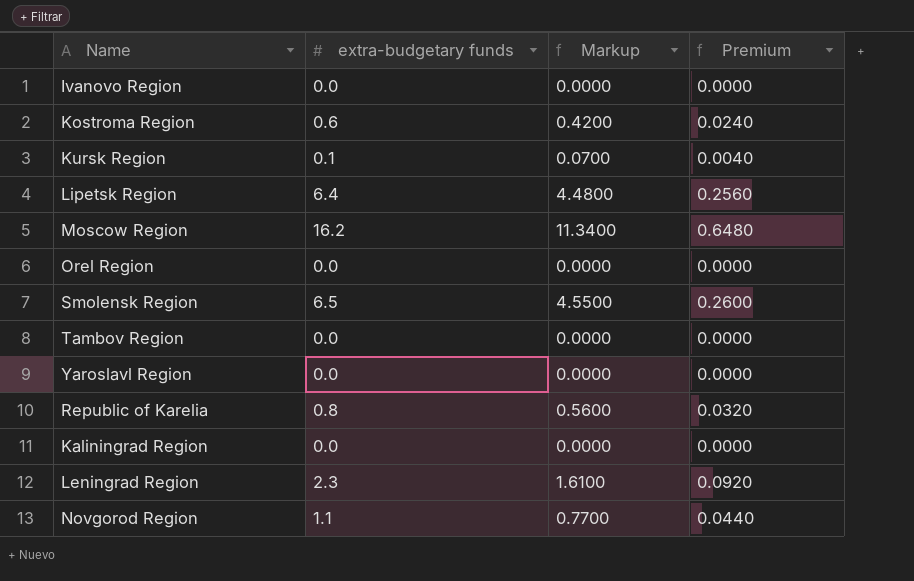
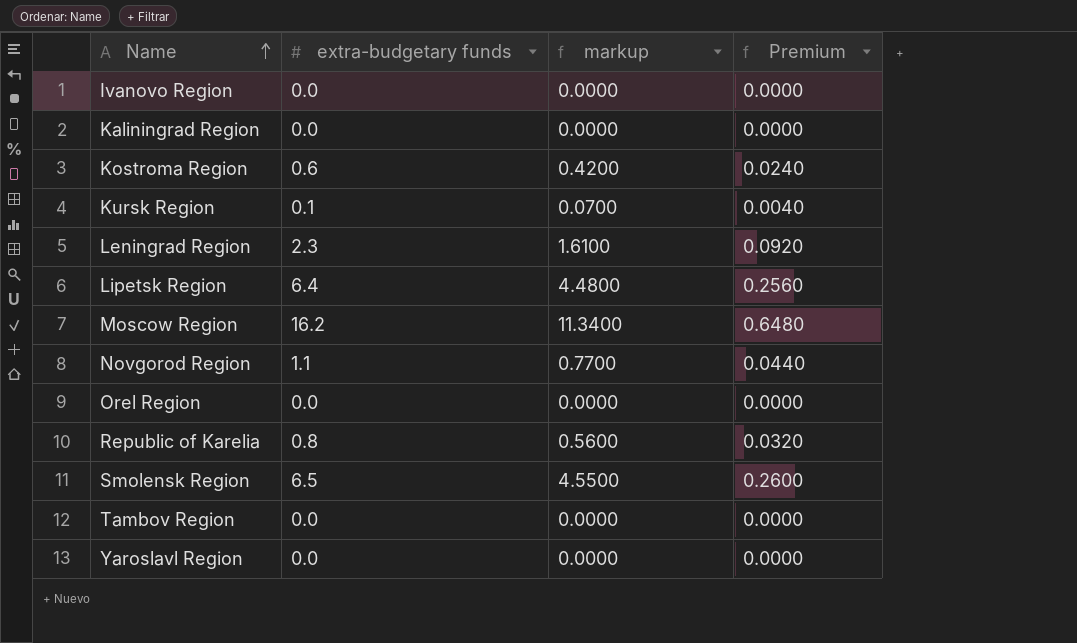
row order: none -> Name ascending
column name: Markup -> markup

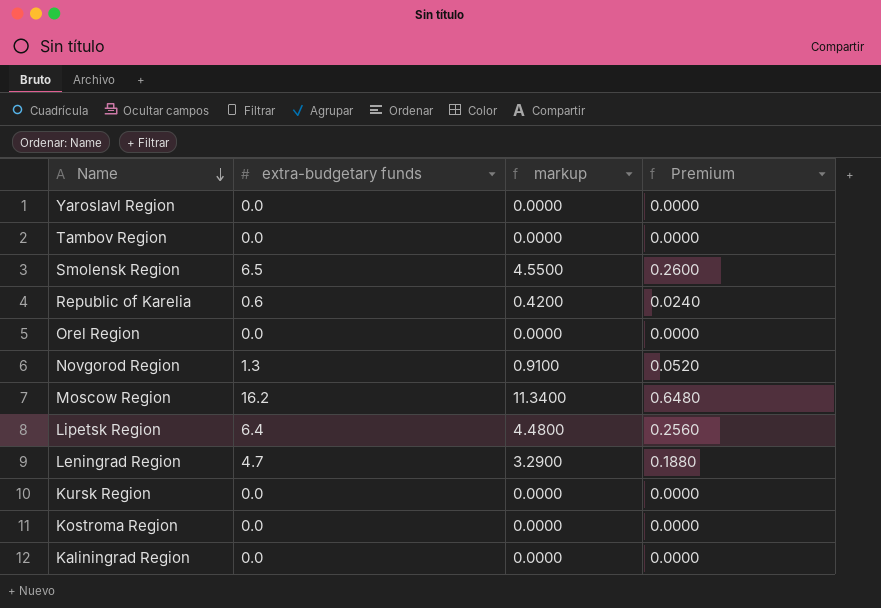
row order: Name ascending -> Name descending
row Ivanovo Region: 0.0 | 0.0000 | 0.0000 -> none
Republic of Karelia | extra-budgetary funds: 0.8 -> 0.6
Republic of Karelia | markup: 0.5600 -> 0.4200
Republic of Karelia | Premium: 0.0320 -> 0.0240
Novgorod Region | extra-budgetary funds: 1.1 -> 1.3
Novgorod Region | markup: 0.7700 -> 0.9100
Novgorod Region | Premium: 0.0440 -> 0.0520
Leningrad Region | extra-budgetary funds: 2.3 -> 4.7
Leningrad Region | markup: 1.6100 -> 3.2900
Leningrad Region | Premium: 0.0920 -> 0.1880
Kursk Region | extra-budgetary funds: 0.1 -> 0.0
Kursk Region | markup: 0.0700 -> 0.0000
Kursk Region | Premium: 0.0040 -> 0.0000
Kostroma Region | extra-budgetary funds: 0.6 -> 0.0
Kostroma Region | markup: 0.4200 -> 0.0000
Kostroma Region | Premium: 0.0240 -> 0.0000

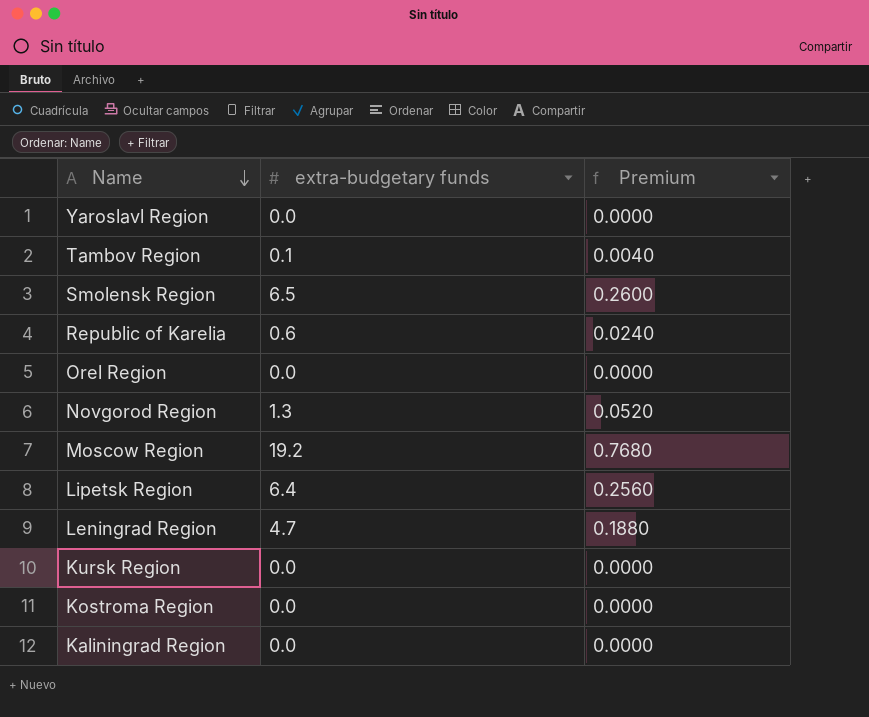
column markup | formula: [extra-budgetary funds] * 0.7 -> none
Tambov Region | extra-budgetary funds: 0.0 -> 0.1
Tambov Region | Premium: 0.0000 -> 0.0040
Moscow Region | extra-budgetary funds: 16.2 -> 19.2
Moscow Region | Premium: 0.6480 -> 0.7680

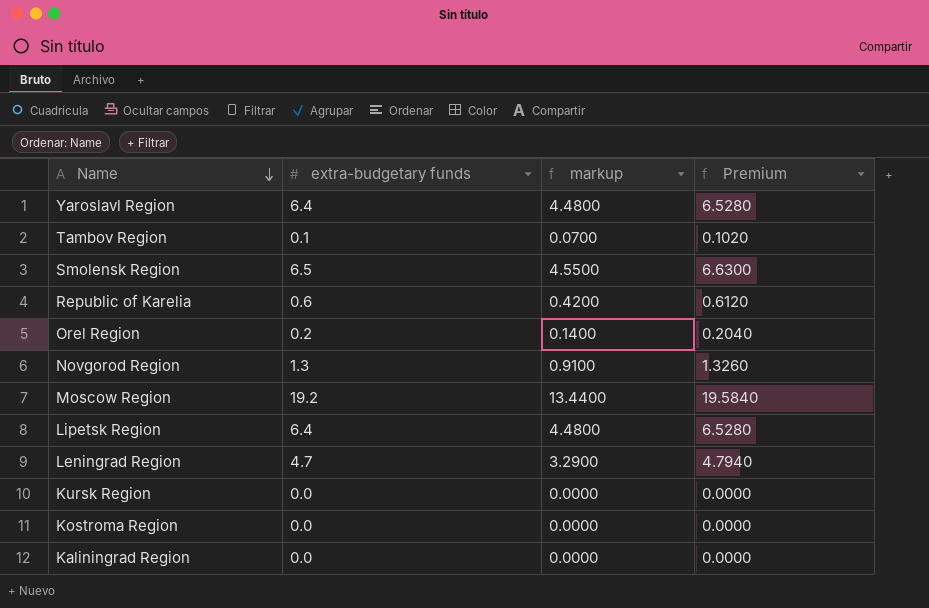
column markup | formula: none -> [extra-budgetary funds] * 0.7
column Premium | formula: [extra-budgetary funds] * 0.04 -> [extra-budgetary funds] * 1.02
Yaroslavl Region | extra-budgetary funds: 0.0 -> 6.4
Orel Region | extra-budgetary funds: 0.0 -> 0.2

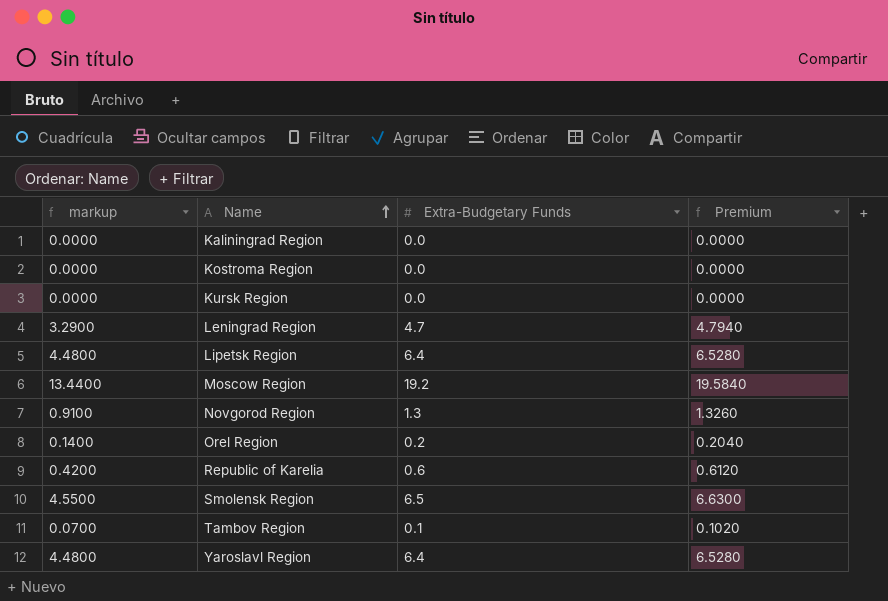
row order: Name descending -> Name ascending
column markup | position: 3 -> 1
column name: extra-budgetary funds -> Extra-Budgetary Funds

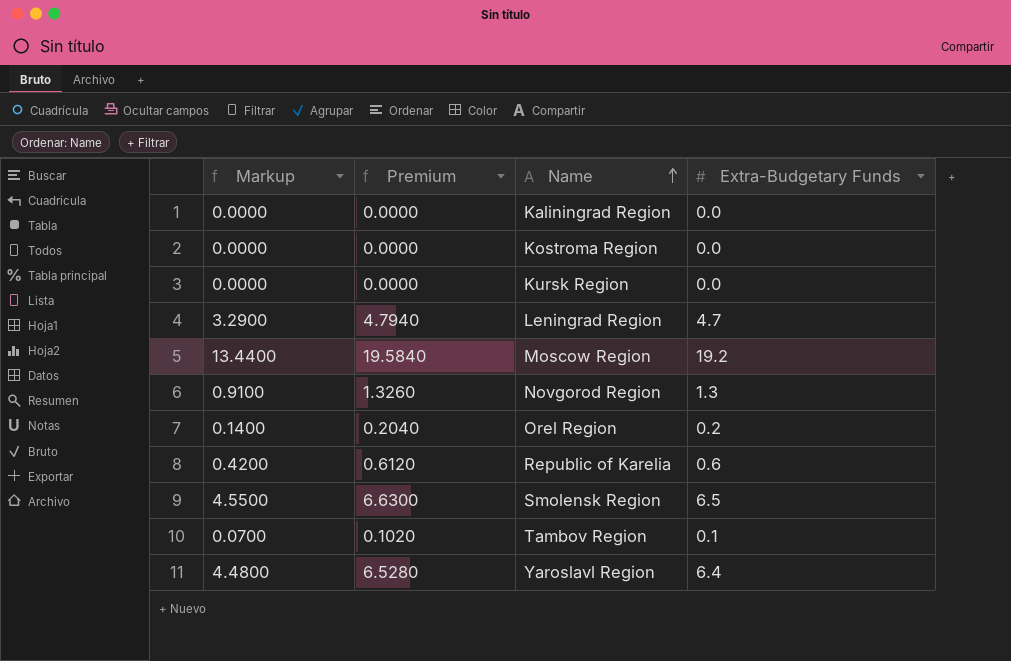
column name: markup -> Markup
column Premium | position: 4 -> 2
row Lipetsk Region: 4.4800 | 6.4 | 6.5280 -> none

